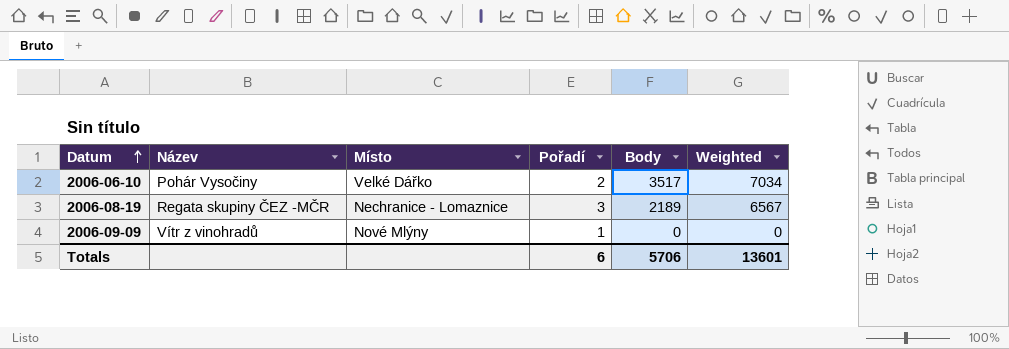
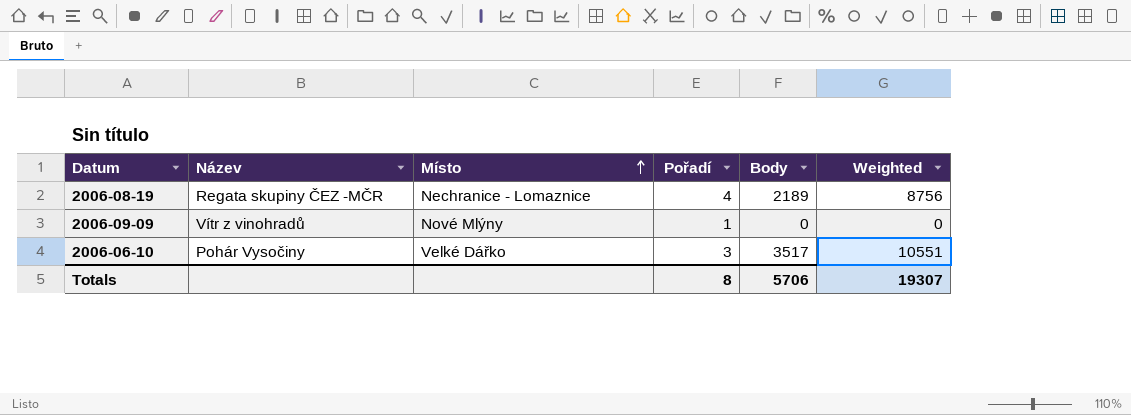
row order: Datum ascending -> Místo ascending
2006-08-19 | Pořadí: 3 -> 4
2006-08-19 | Weighted: 6567 -> 8756
2006-06-10 | Pořadí: 2 -> 3
2006-06-10 | Weighted: 7034 -> 10551
Totals | Pořadí: 6 -> 8
Totals | Weighted: 13601 -> 19307

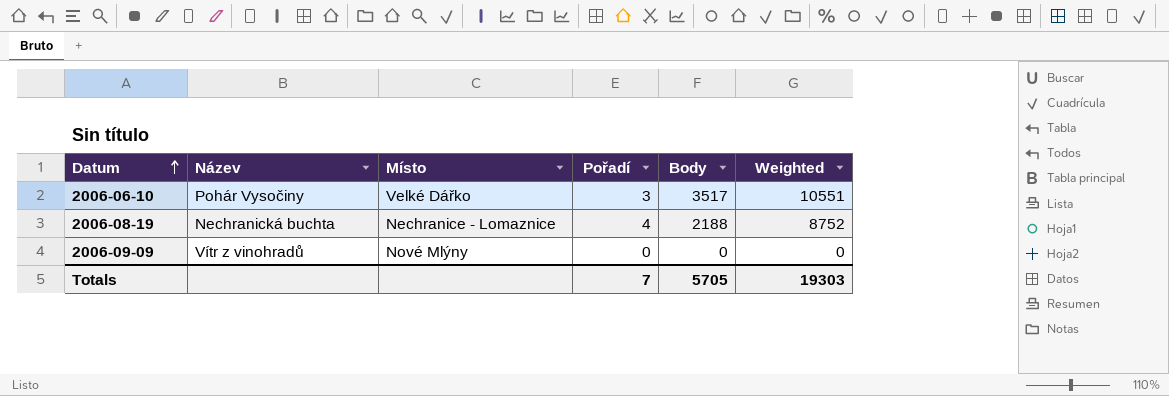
row order: Místo ascending -> Datum ascending
2006-08-19 | Název: Regata skupiny ČEZ -MČR -> Nechranická buchta
2006-08-19 | Body: 2189 -> 2188
2006-08-19 | Weighted: 8756 -> 8752
2006-09-09 | Pořadí: 1 -> 0
Totals | Pořadí: 8 -> 7
Totals | Body: 5706 -> 5705
Totals | Weighted: 19307 -> 19303

